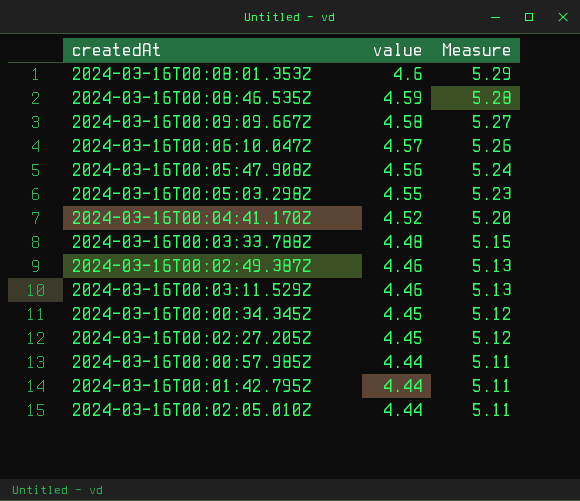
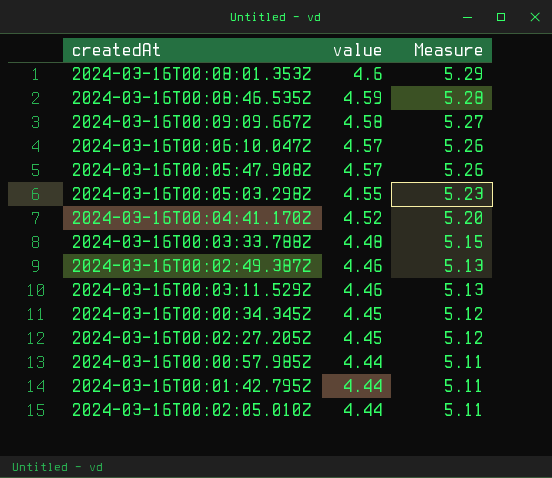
2024-03-16T00:05:47.908Z | value: 4.56 -> 4.57
2024-03-16T00:05:47.908Z | Measure: 5.24 -> 5.26

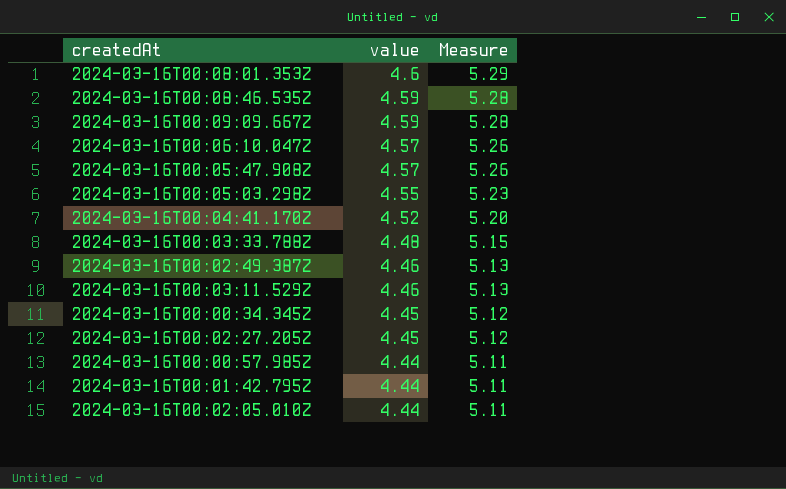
2024-03-16T00:09:09.667Z | value: 4.58 -> 4.59
2024-03-16T00:09:09.667Z | Measure: 5.27 -> 5.28

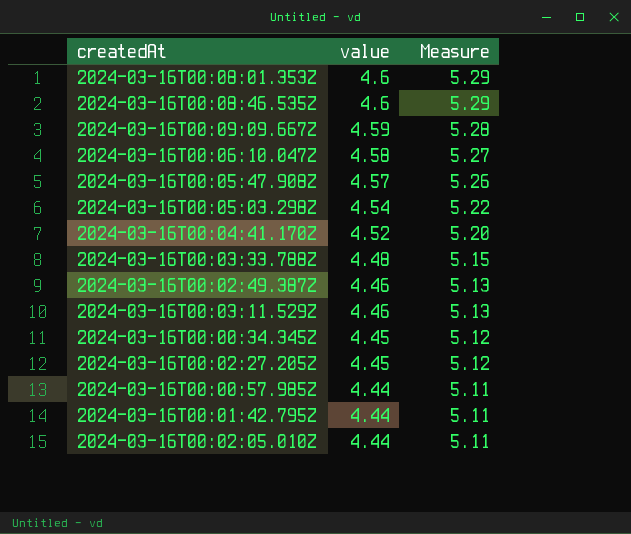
2024-03-16T00:08:46.535Z | value: 4.59 -> 4.6
2024-03-16T00:08:46.535Z | Measure: 5.28 -> 5.29
2024-03-16T00:06:10.047Z | value: 4.57 -> 4.58
2024-03-16T00:06:10.047Z | Measure: 5.26 -> 5.27
2024-03-16T00:05:03.298Z | value: 4.55 -> 4.54
2024-03-16T00:05:03.298Z | Measure: 5.23 -> 5.22

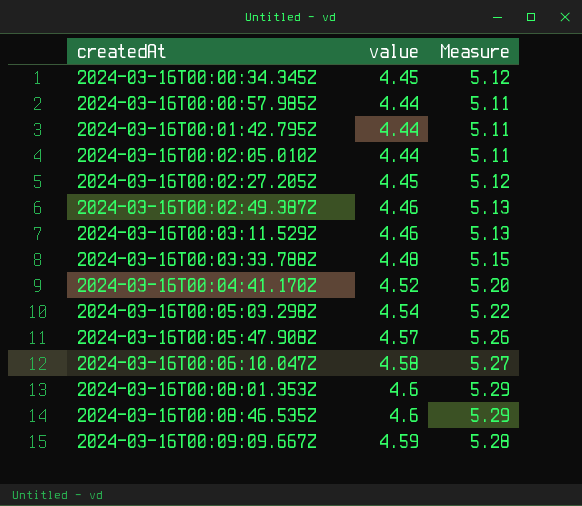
row order: value descending -> createdAt ascending

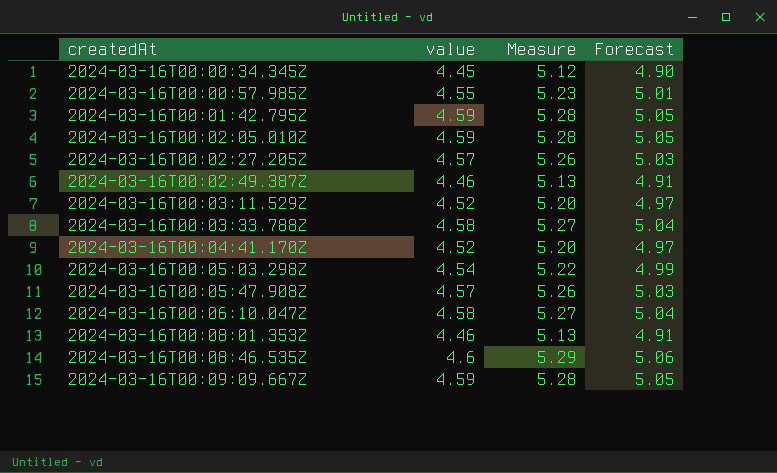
column Forecast | formula: none -> [value] * 1.1
2024-03-16T00:00:57.985Z | value: 4.44 -> 4.55
2024-03-16T00:00:57.985Z | Measure: 5.11 -> 5.23
2024-03-16T00:01:42.795Z | value: 4.44 -> 4.59
2024-03-16T00:01:42.795Z | Measure: 5.11 -> 5.28
2024-03-16T00:02:05.010Z | value: 4.44 -> 4.59
2024-03-16T00:02:05.010Z | Measure: 5.11 -> 5.28
2024-03-16T00:02:27.205Z | value: 4.45 -> 4.57
2024-03-16T00:02:27.205Z | Measure: 5.12 -> 5.26
2024-03-16T00:03:11.529Z | value: 4.46 -> 4.52
2024-03-16T00:03:11.529Z | Measure: 5.13 -> 5.20
2024-03-16T00:03:33.788Z | value: 4.48 -> 4.58
2024-03-16T00:03:33.788Z | Measure: 5.15 -> 5.27
2024-03-16T00:08:01.353Z | value: 4.6 -> 4.46
2024-03-16T00:08:01.353Z | Measure: 5.29 -> 5.13

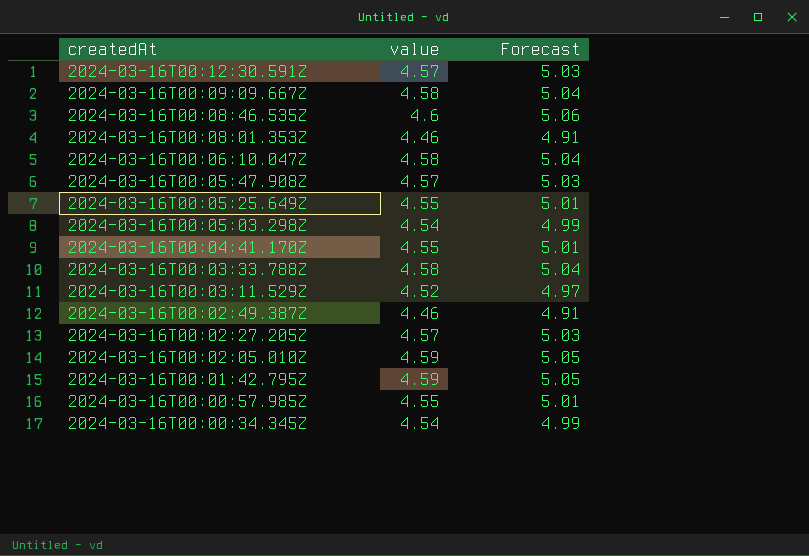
row order: createdAt ascending -> createdAt descending
column Measure | formula: [value] * 1.15 -> none
row 2024-03-16T00:12:30.591Z: none -> 4.57 | 5.03
2024-03-16T00:09:09.667Z | value: 4.59 -> 4.58
2024-03-16T00:09:09.667Z | Forecast: 5.05 -> 5.04
row 2024-03-16T00:05:25.649Z: none -> 4.55 | 5.01
2024-03-16T00:04:41.170Z | value: 4.52 -> 4.55
2024-03-16T00:04:41.170Z | Forecast: 4.97 -> 5.01
2024-03-16T00:00:34.345Z | value: 4.45 -> 4.54
2024-03-16T00:00:34.345Z | Forecast: 4.90 -> 4.99

